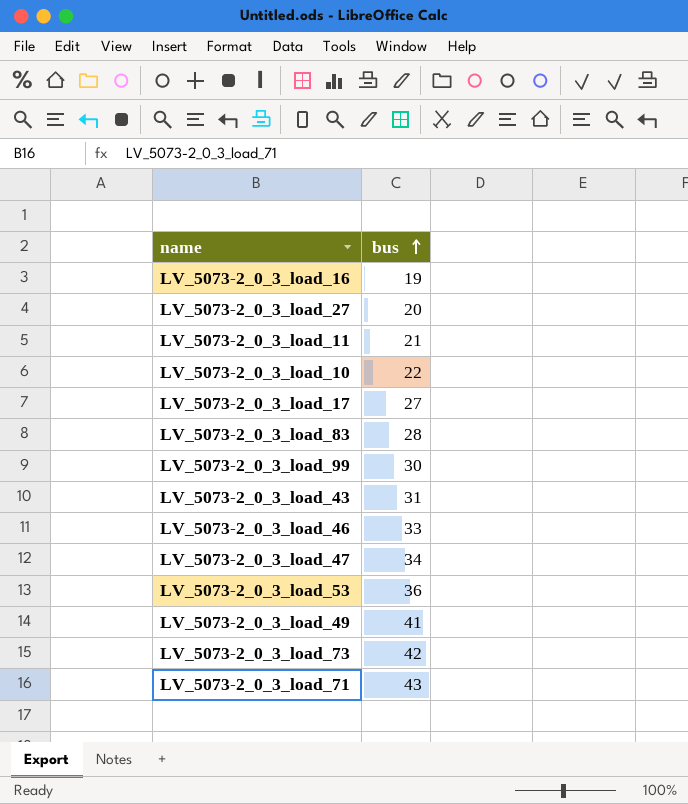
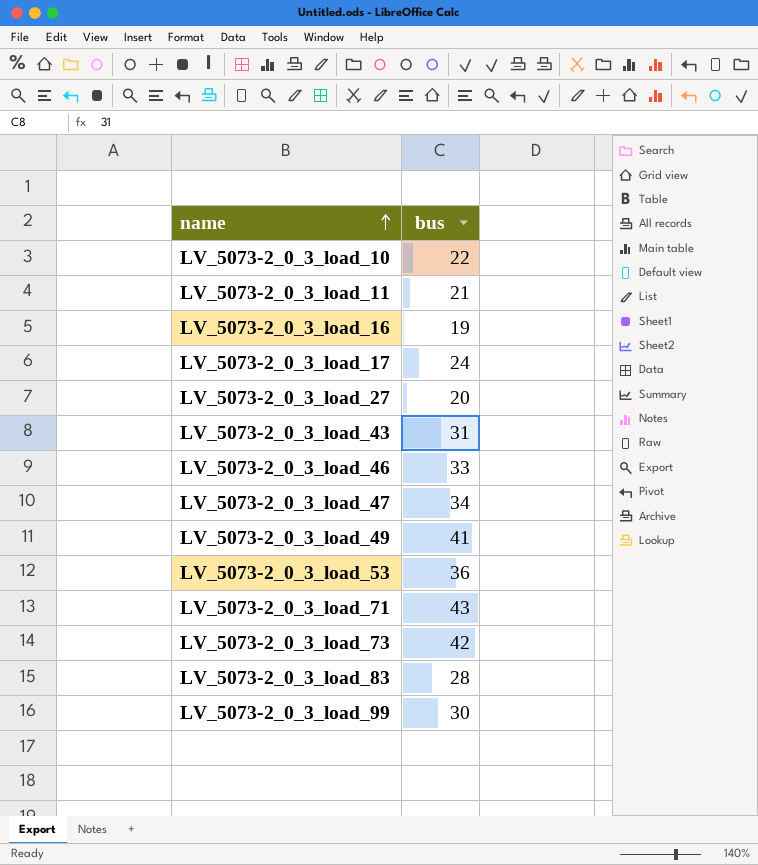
row order: bus ascending -> name ascending
LV_5073-2_0_3_load_17 | bus: 27 -> 24

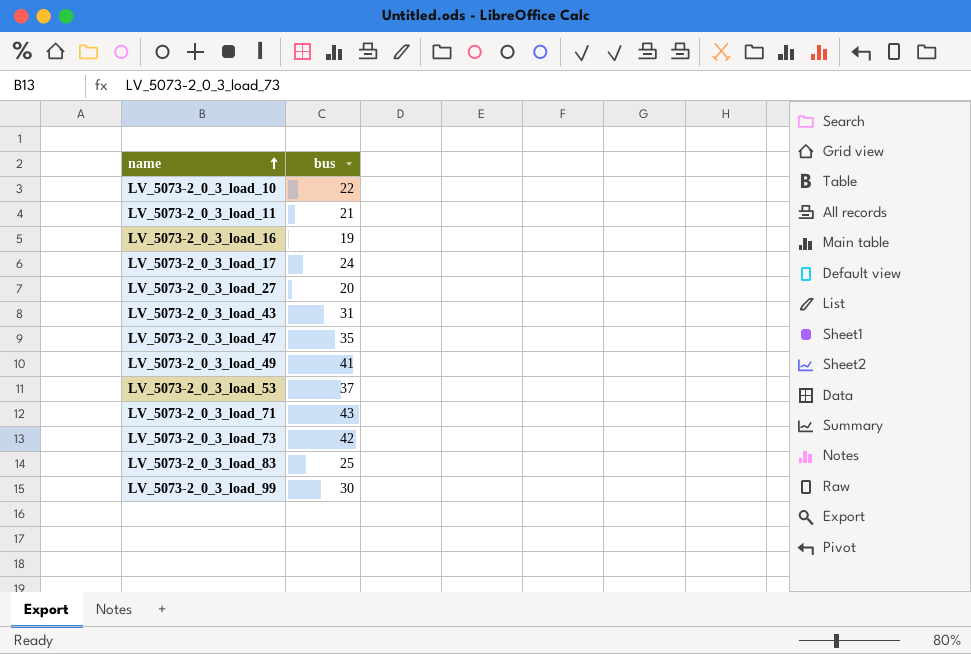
row LV_5073-2_0_3_load_46: 33 -> none
LV_5073-2_0_3_load_47 | bus: 34 -> 35
LV_5073-2_0_3_load_53 | bus: 36 -> 37
LV_5073-2_0_3_load_83 | bus: 28 -> 25

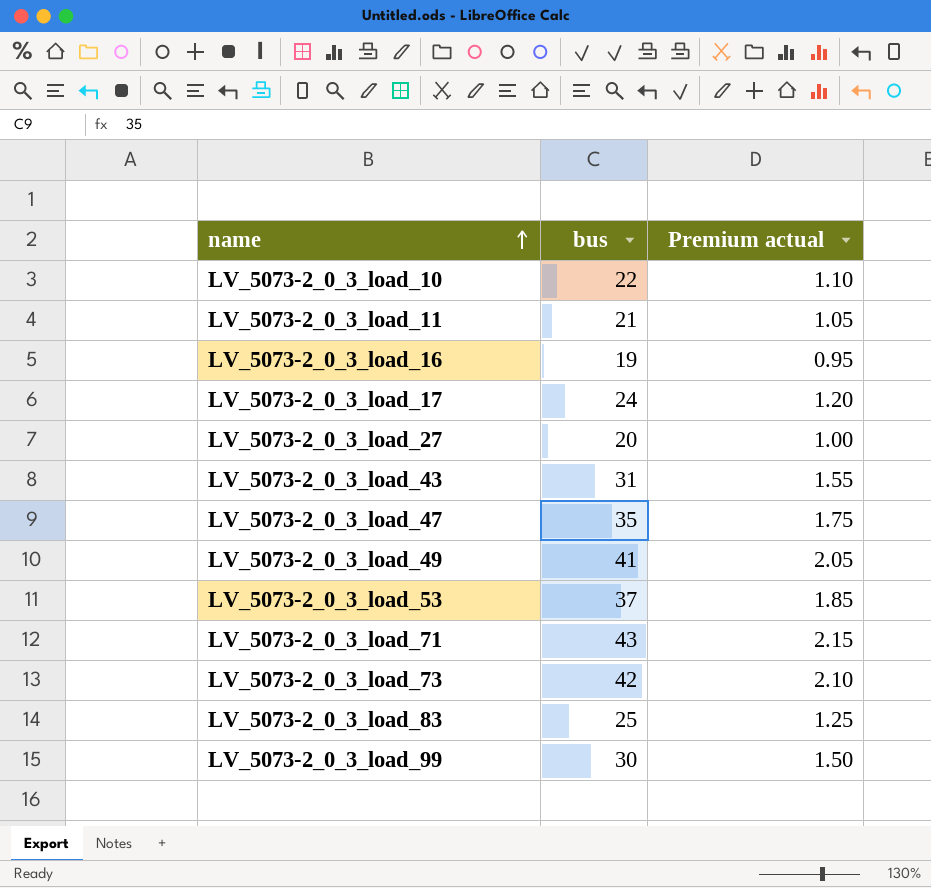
column Premium actual | formula: none -> [bus] * 0.05

